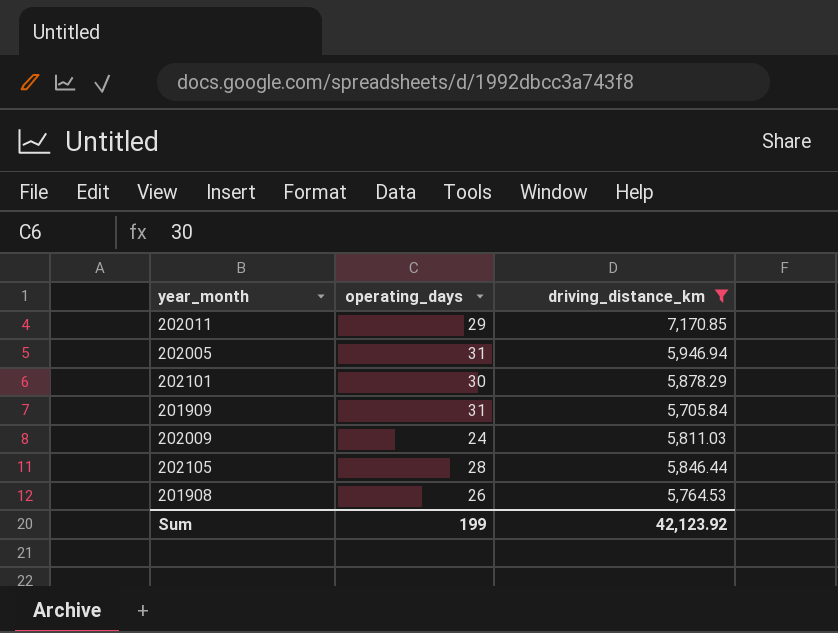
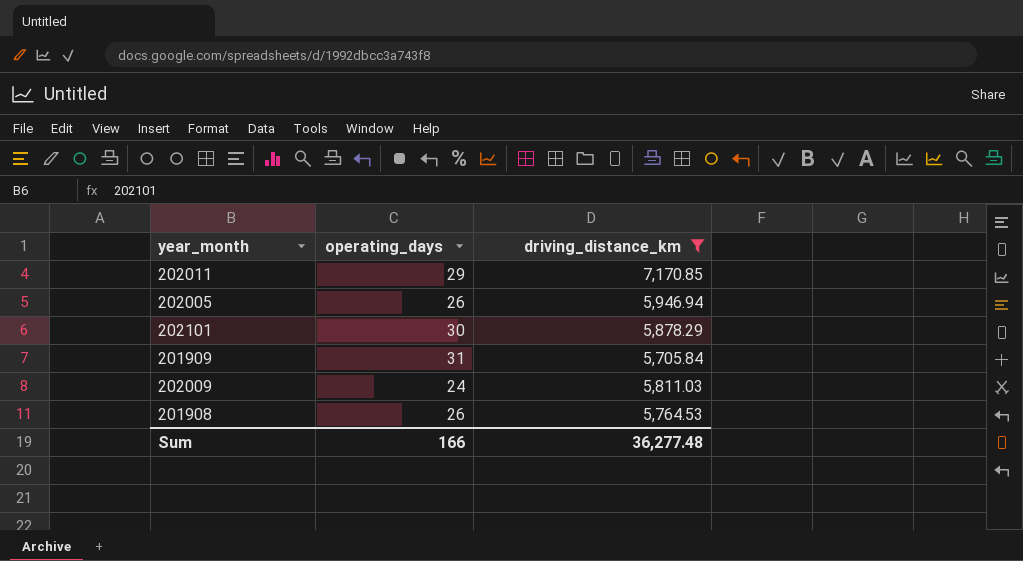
row 202105: 28 | 5,846.44 -> none
202005 | operating_days: 31 -> 26
Sum | operating_days: 199 -> 166
Sum | driving_distance_km: 42,123.92 -> 36,277.48

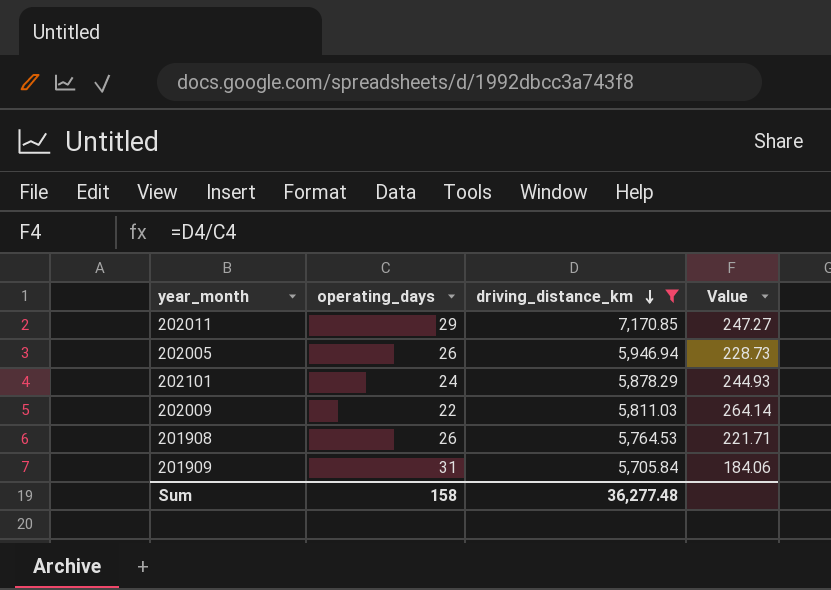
row order: none -> driving_distance_km descending
column Value | formula: none -> [driving_distance_km] / [operating_days]
202101 | operating_days: 30 -> 24
202009 | operating_days: 24 -> 22
Sum | operating_days: 166 -> 158

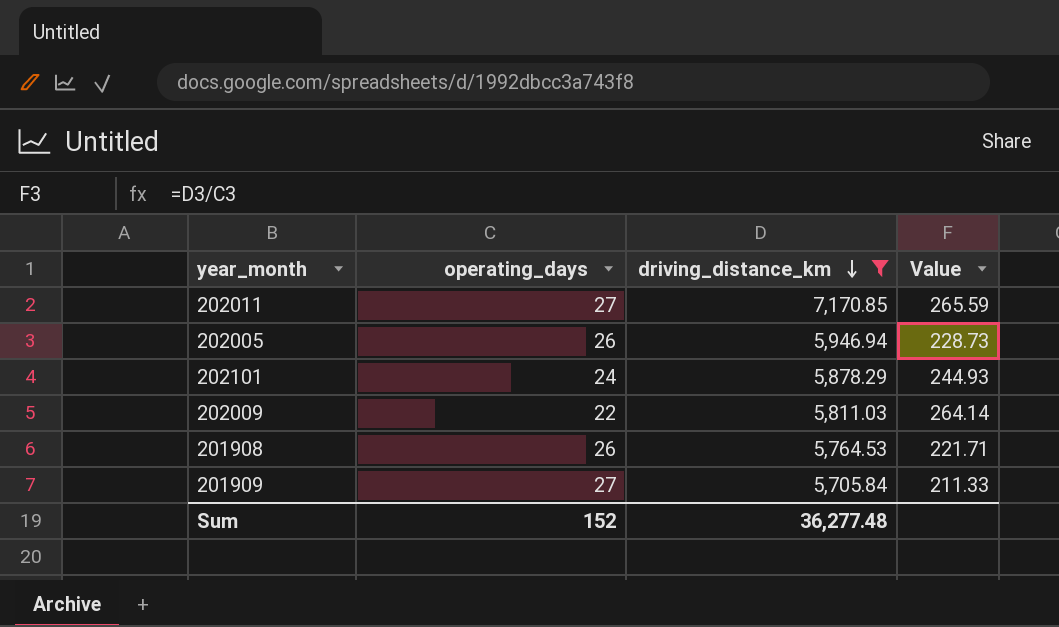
202011 | operating_days: 29 -> 27
202011 | Value: 247.27 -> 265.59
201909 | operating_days: 31 -> 27
201909 | Value: 184.06 -> 211.33
Sum | operating_days: 158 -> 152

